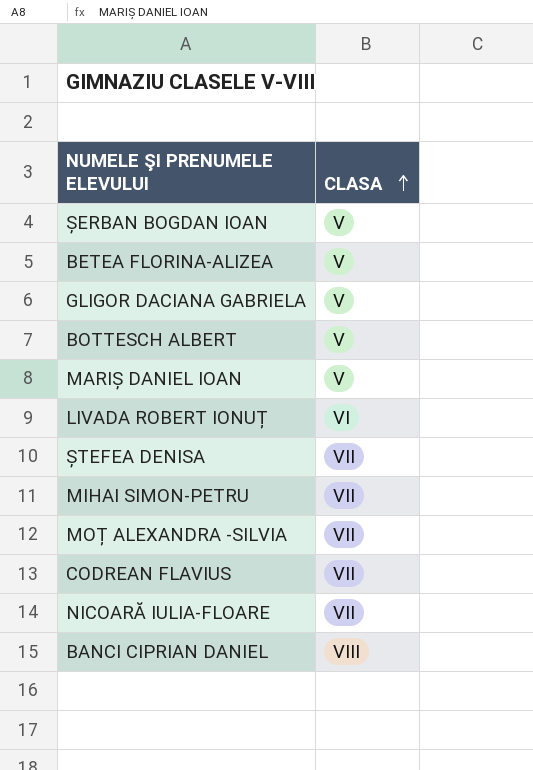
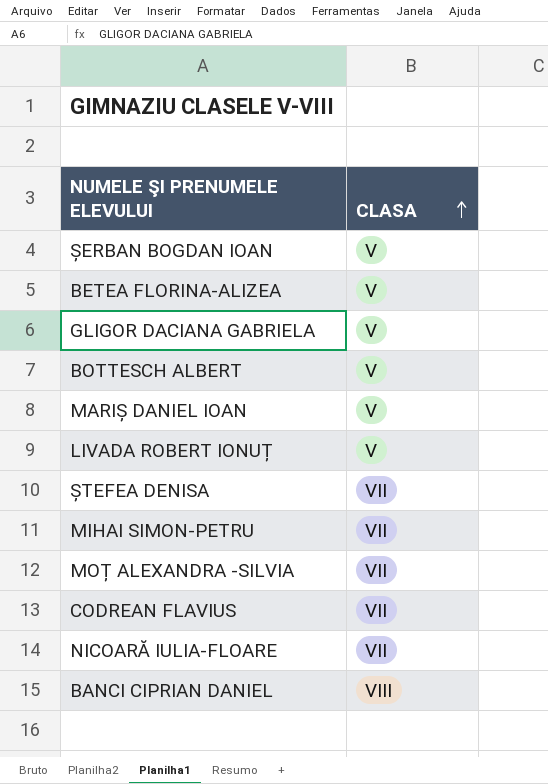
LIVADA ROBERT IONUȚ | CLASA: VI -> V

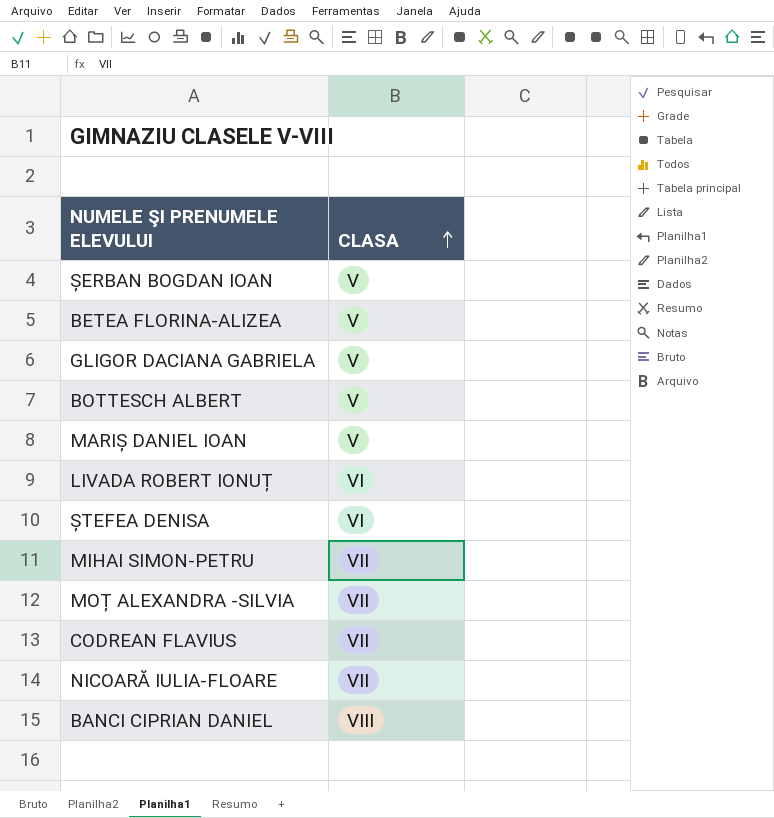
LIVADA ROBERT IONUȚ | CLASA: V -> VI
ȘTEFEA DENISA | CLASA: VII -> VI

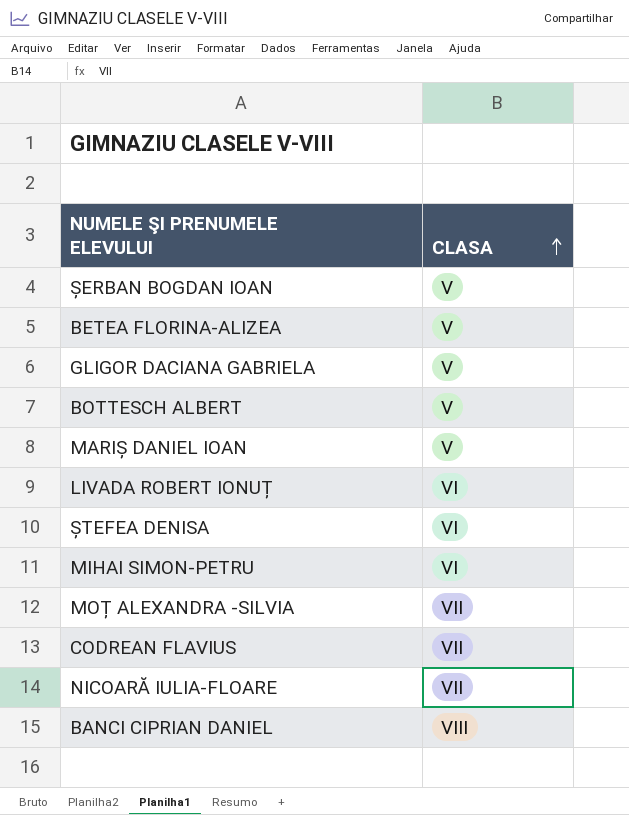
MIHAI SIMON-PETRU | CLASA: VII -> VI

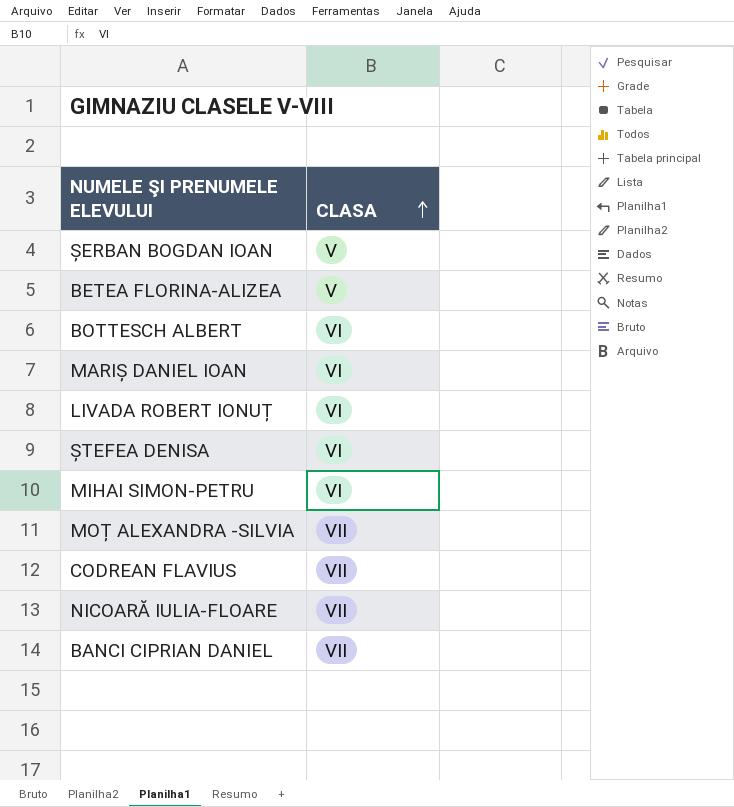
row GLIGOR DACIANA GABRIELA: V -> none
BOTTESCH ALBERT | CLASA: V -> VI
MARIȘ DANIEL IOAN | CLASA: V -> VI
BANCI CIPRIAN DANIEL | CLASA: VIII -> VII

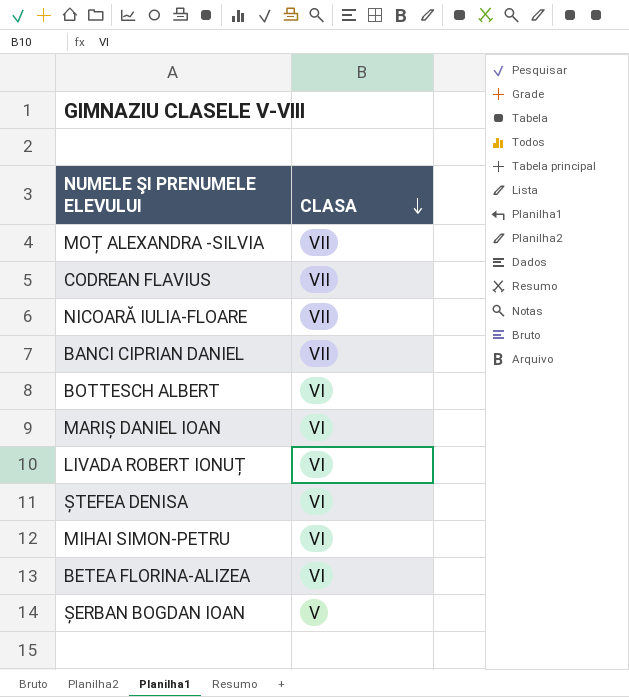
row order: CLASA ascending -> CLASA descending
BETEA FLORINA-ALIZEA | CLASA: V -> VI

